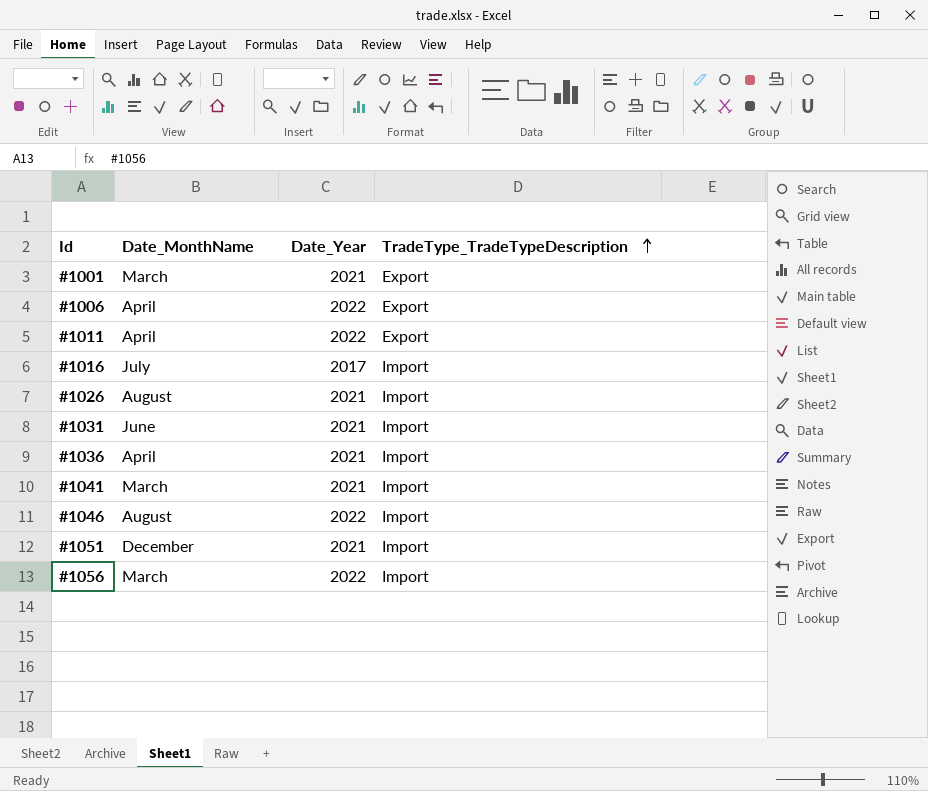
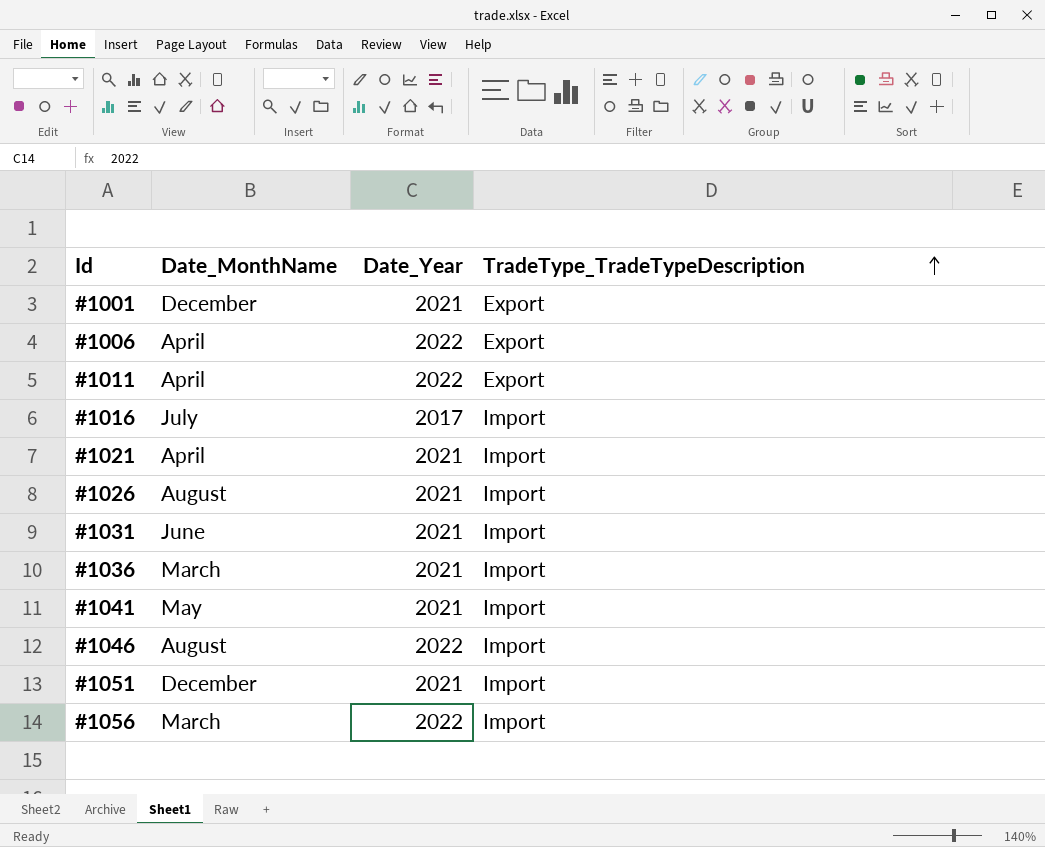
#1001 | Date_MonthName: March -> December
row #1021: none -> April | 2021 | Import
#1036 | Date_MonthName: April -> March
#1041 | Date_MonthName: March -> May

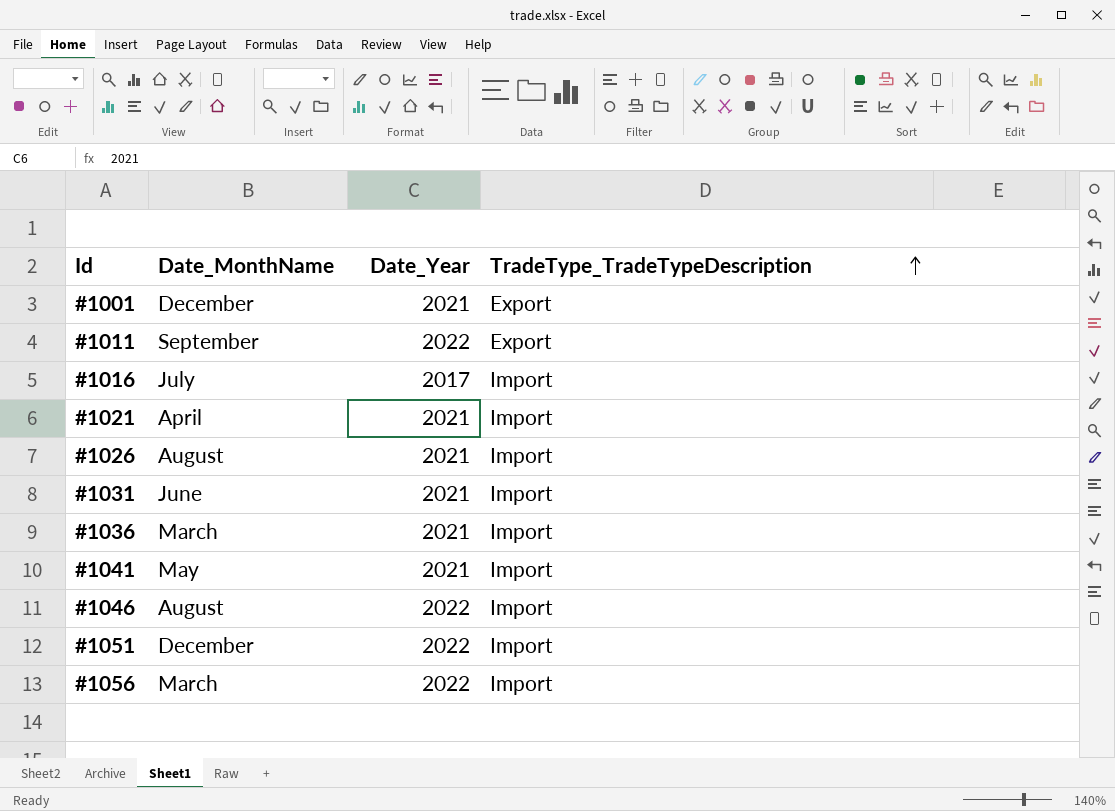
row #1006: April | 2022 | Export -> none
#1011 | Date_MonthName: April -> September
#1051 | Date_Year: 2021 -> 2022

